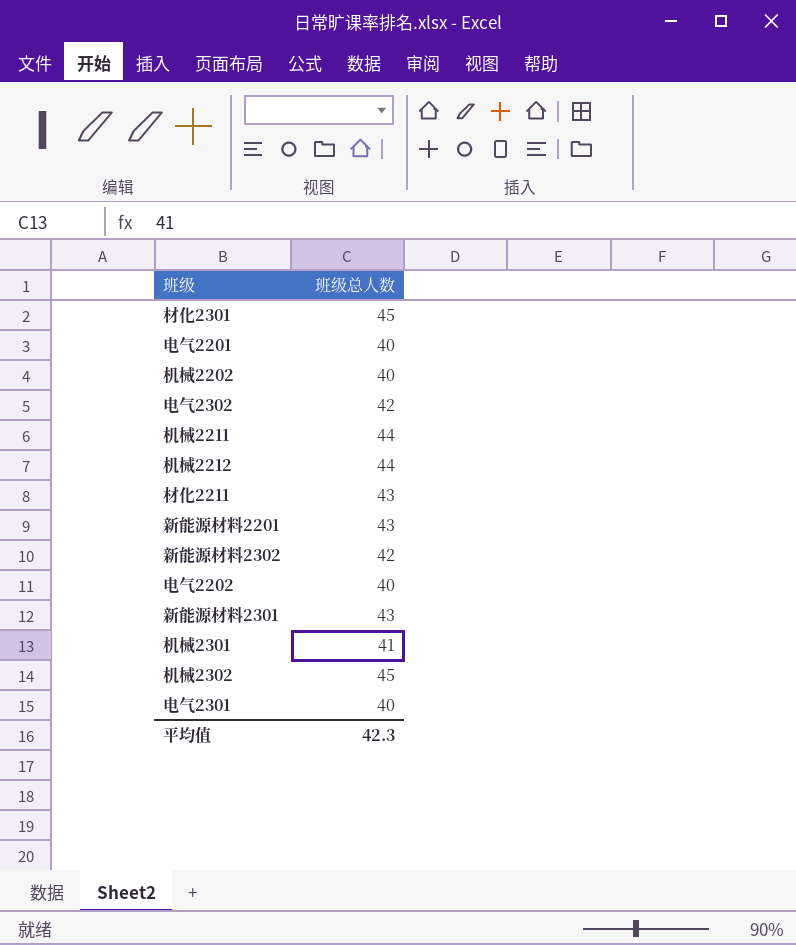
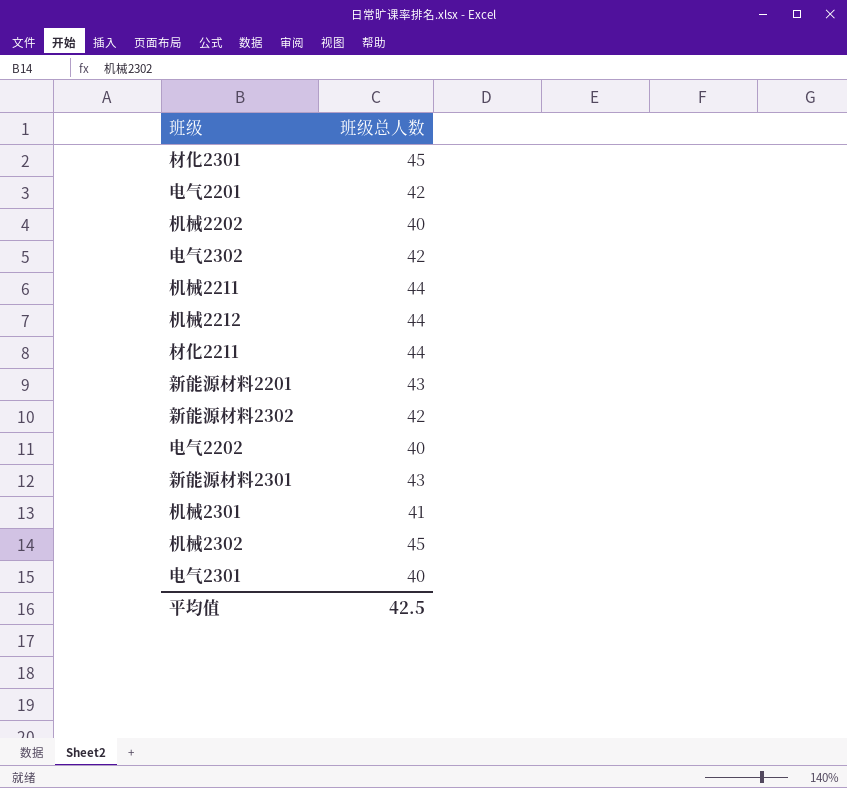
电气2201 | 班级总人数: 40 -> 42
材化2211 | 班级总人数: 43 -> 44
平均值 | 班级总人数: 42.3 -> 42.5

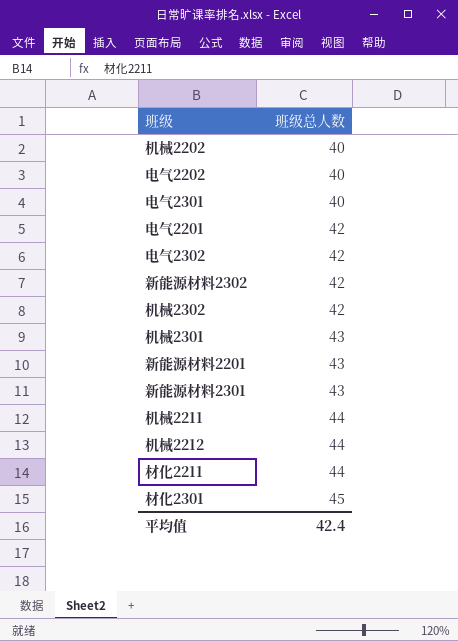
row order: none -> 班级总人数 ascending
机械2302 | 班级总人数: 45 -> 42
机械2301 | 班级总人数: 41 -> 43
平均值 | 班级总人数: 42.5 -> 42.4

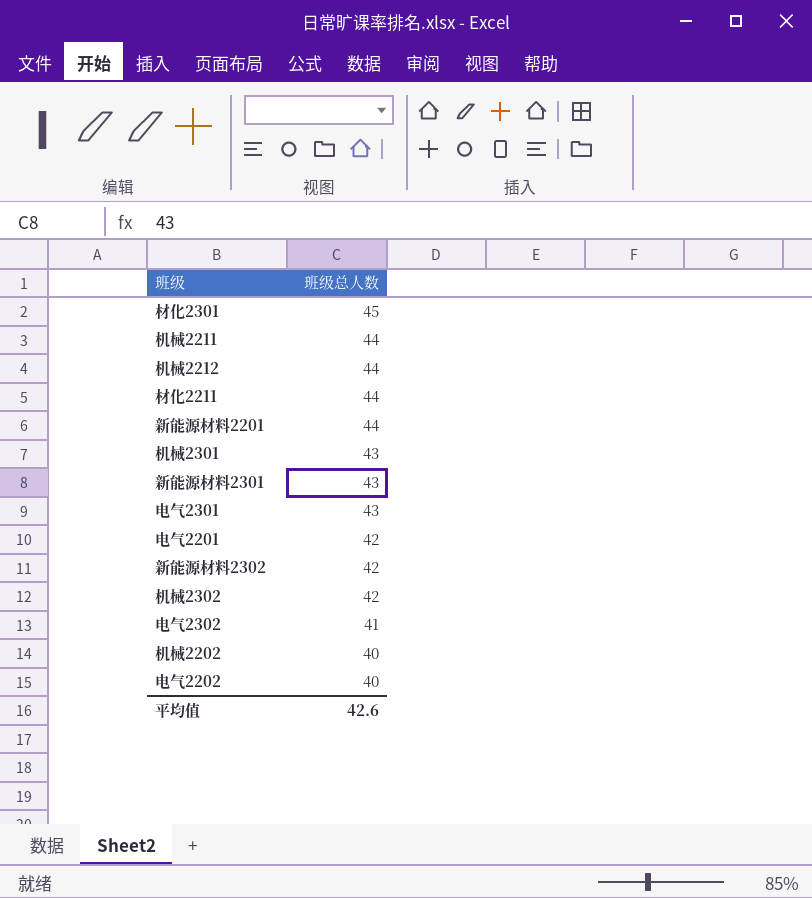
row order: 班级总人数 ascending -> 班级总人数 descending
新能源材料2201 | 班级总人数: 43 -> 44
电气2301 | 班级总人数: 40 -> 43
电气2302 | 班级总人数: 42 -> 41
平均值 | 班级总人数: 42.4 -> 42.6

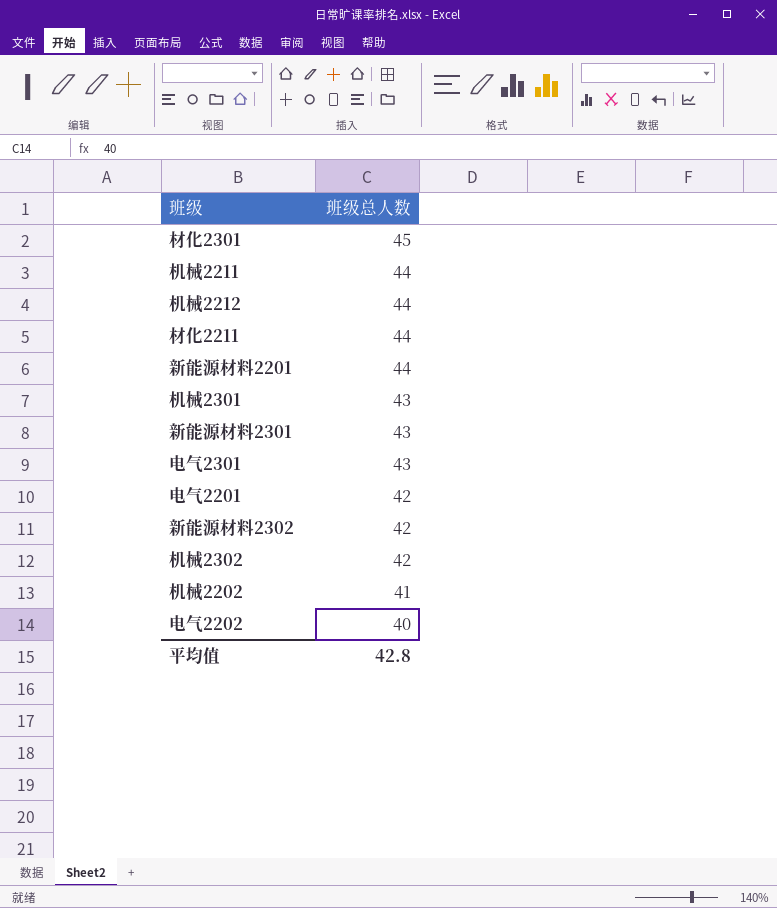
row 电气2302: 41 -> none
机械2202 | 班级总人数: 40 -> 41
平均值 | 班级总人数: 42.6 -> 42.8

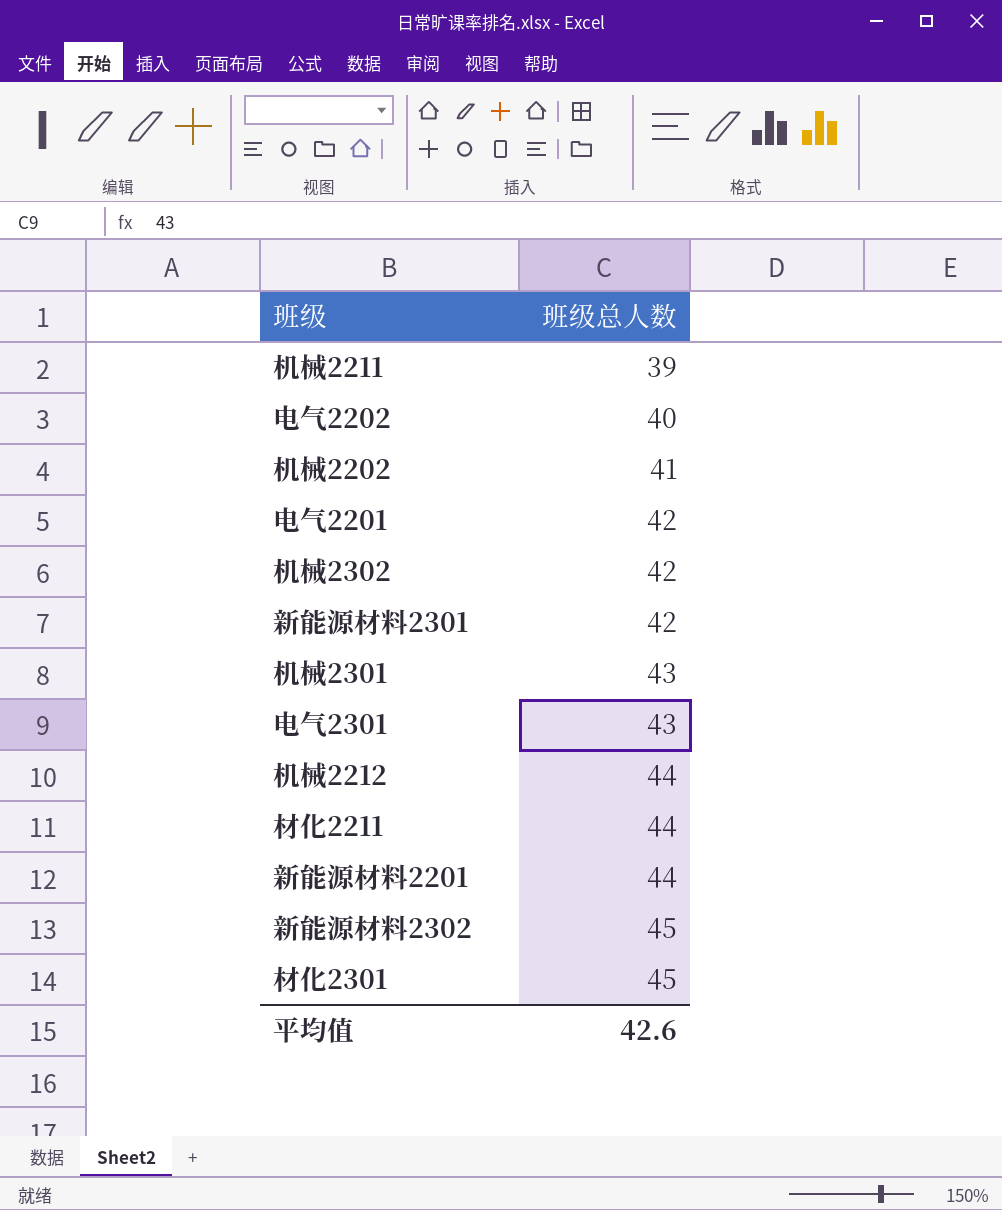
row order: 班级总人数 descending -> 班级总人数 ascending
机械2211 | 班级总人数: 44 -> 39
新能源材料2301 | 班级总人数: 43 -> 42
新能源材料2302 | 班级总人数: 42 -> 45
平均值 | 班级总人数: 42.8 -> 42.6

